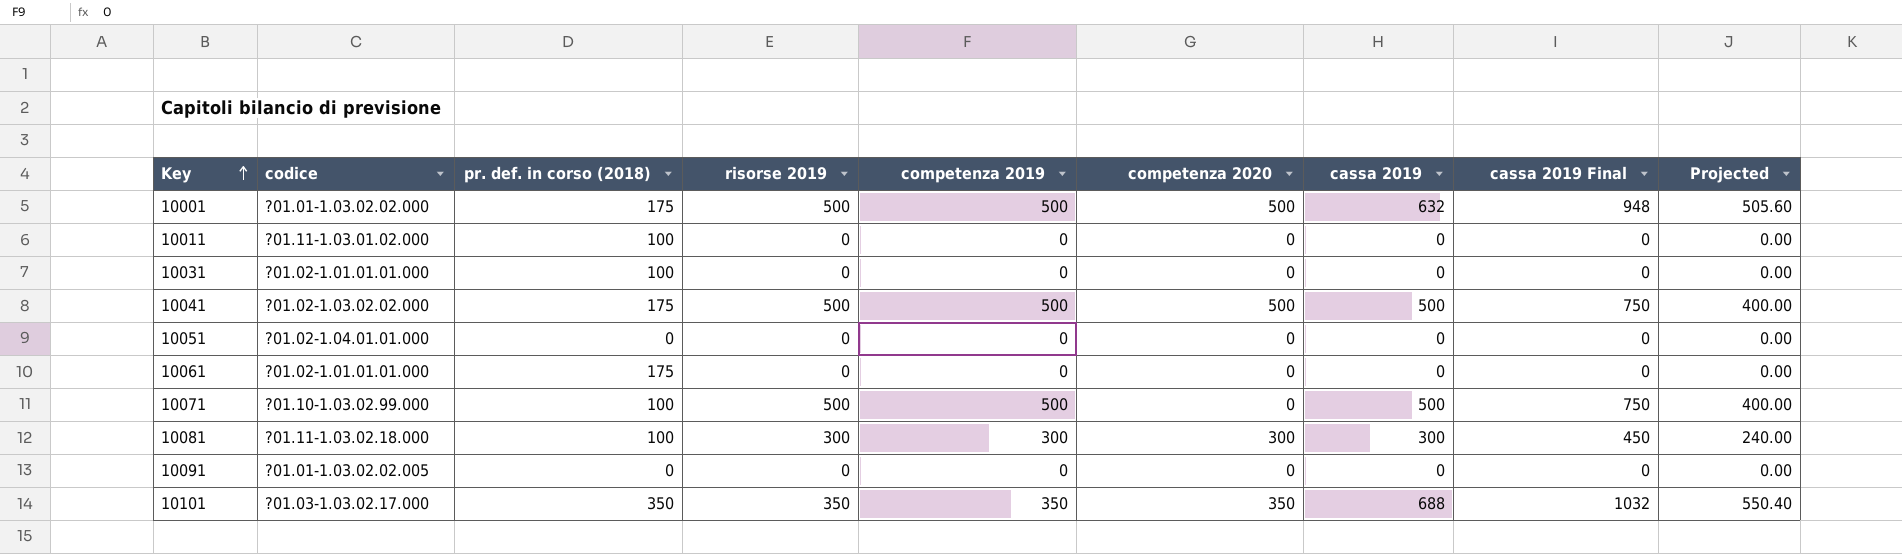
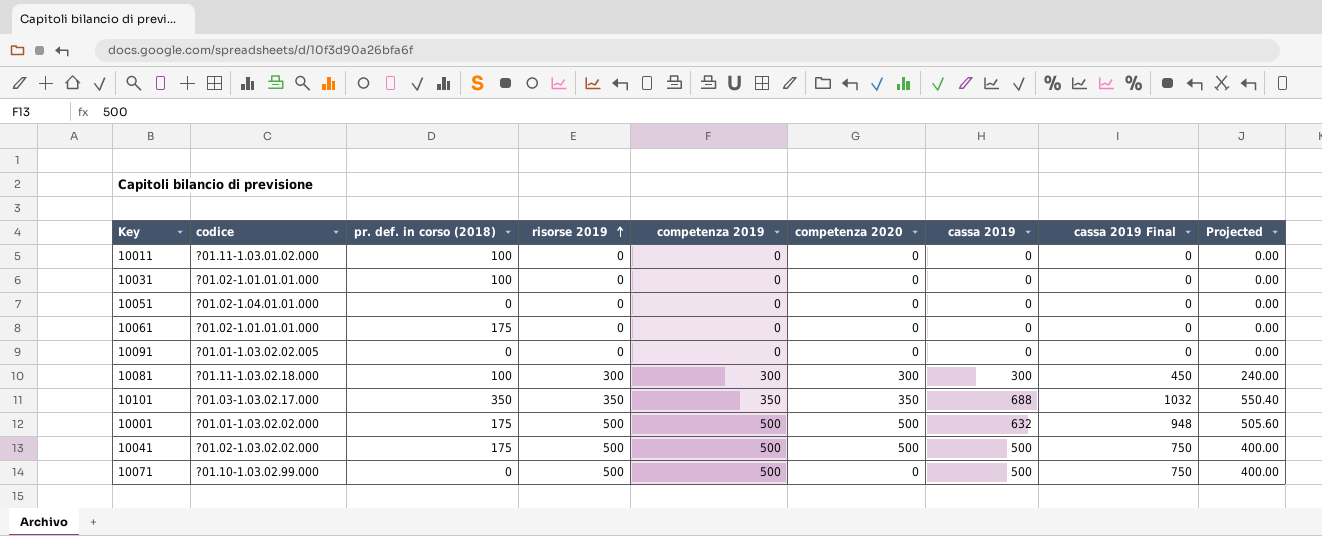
row order: Key ascending -> risorse 2019 ascending
10071 | pr. def. in corso (2018): 100 -> 0

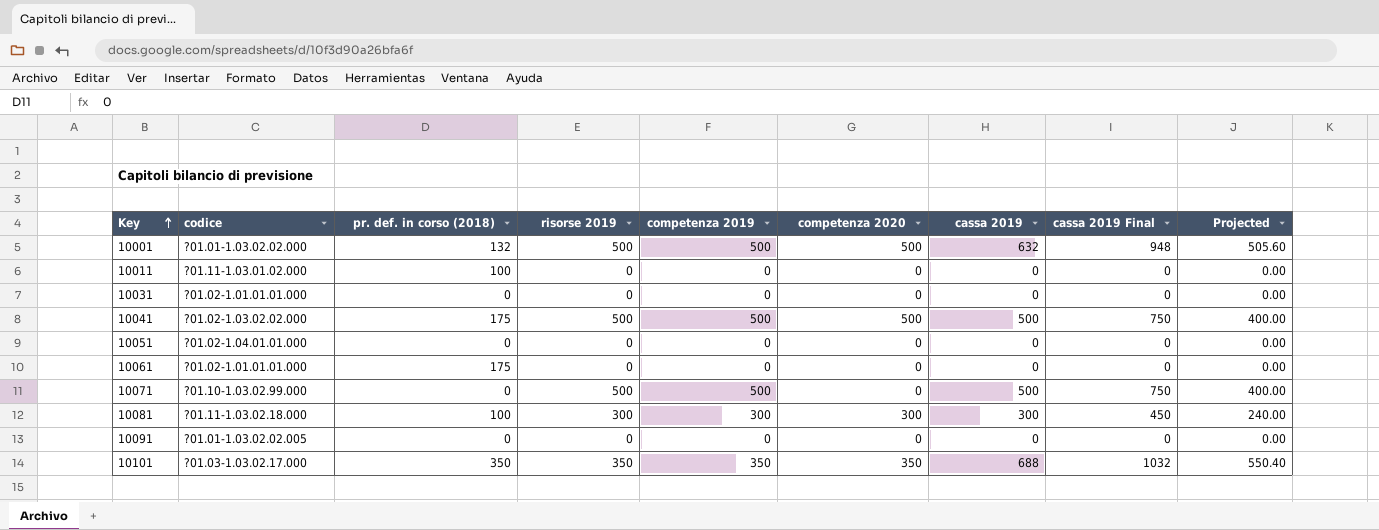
row order: risorse 2019 ascending -> Key ascending
10001 | pr. def. in corso (2018): 175 -> 132
10031 | pr. def. in corso (2018): 100 -> 0

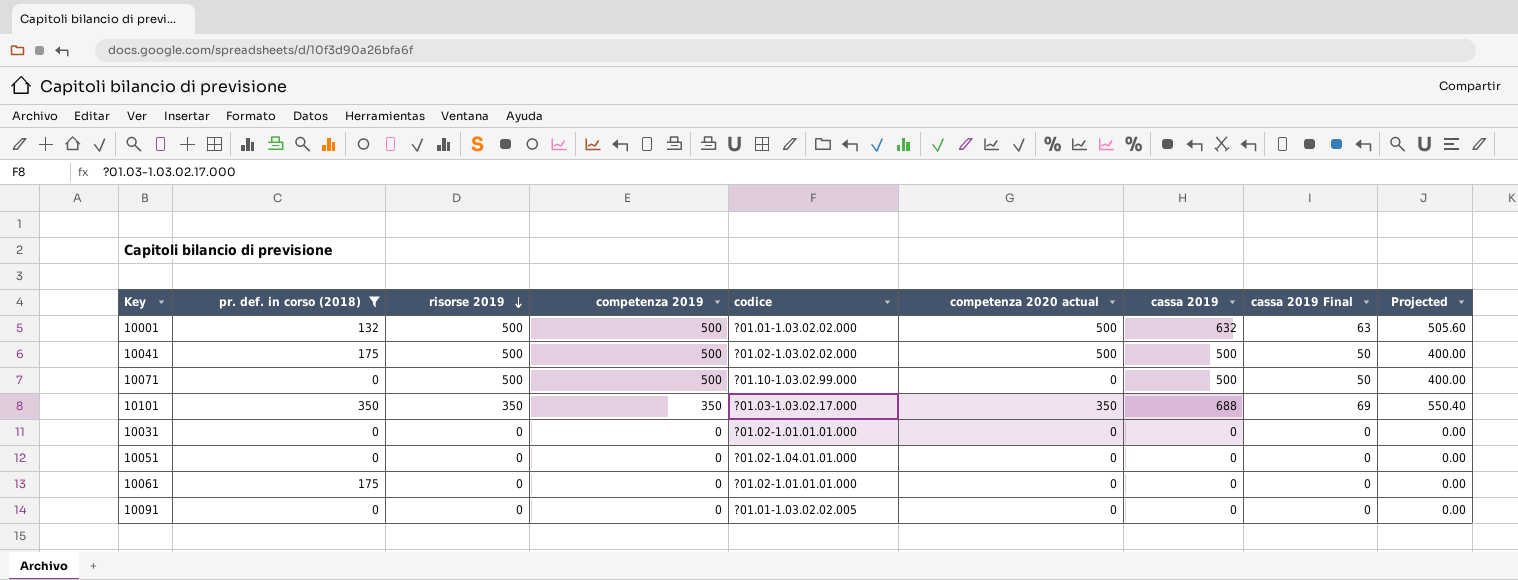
filter: none -> pr. def. in corso (2018) != 100
row order: Key ascending -> risorse 2019 descending
column codice | position: 2 -> 5
column name: competenza 2020 -> competenza 2020 actual
column cassa 2019 Final | formula: [cassa 2019] * 1.5 -> [cassa 2019] * 0.1

